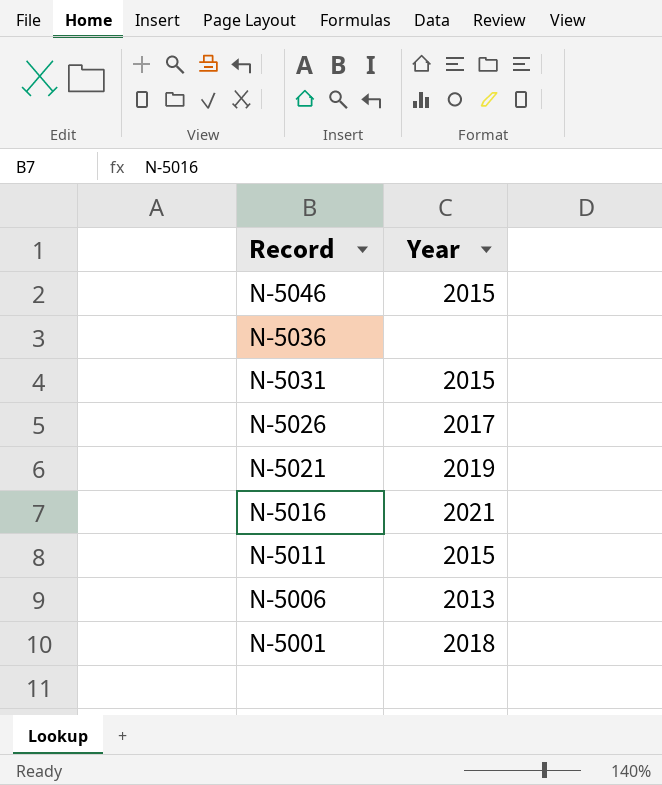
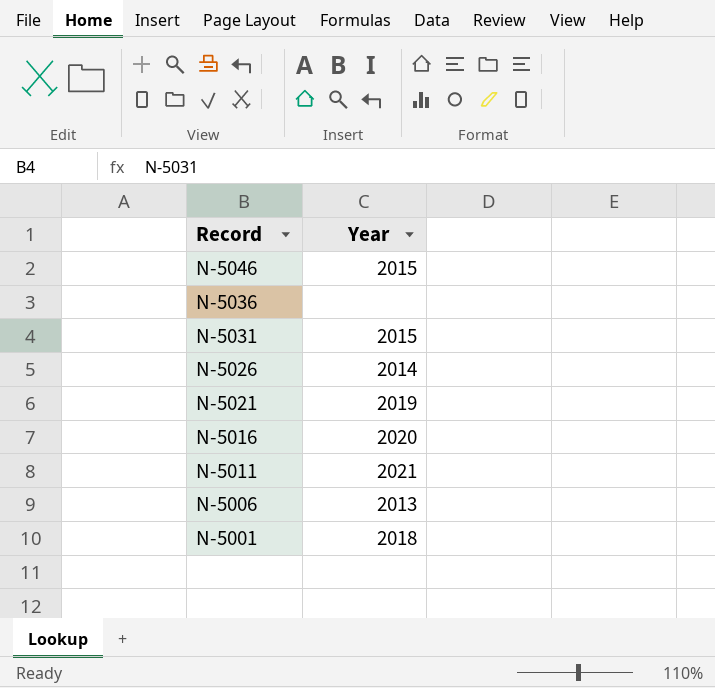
N-5026 | Year: 2017 -> 2014
N-5016 | Year: 2021 -> 2020
N-5011 | Year: 2015 -> 2021

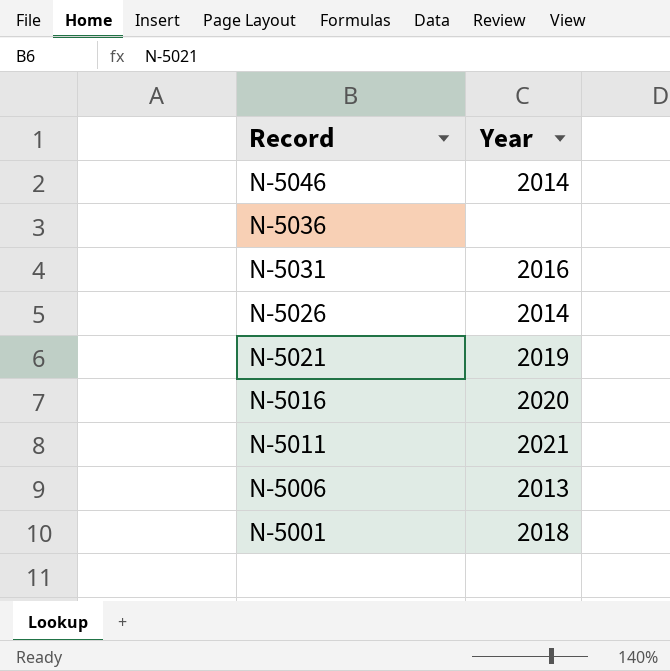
N-5046 | Year: 2015 -> 2014
N-5031 | Year: 2015 -> 2016

